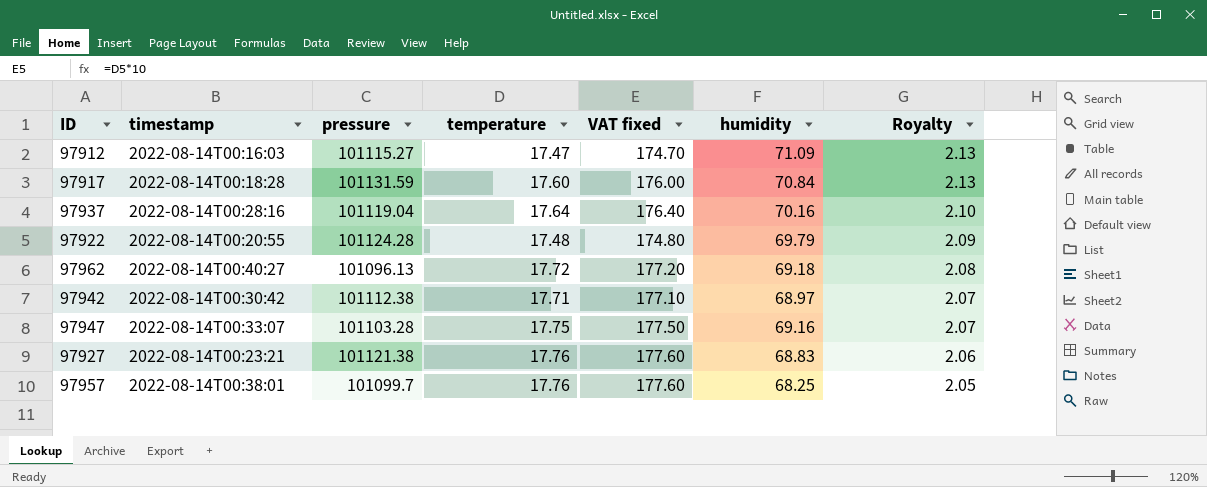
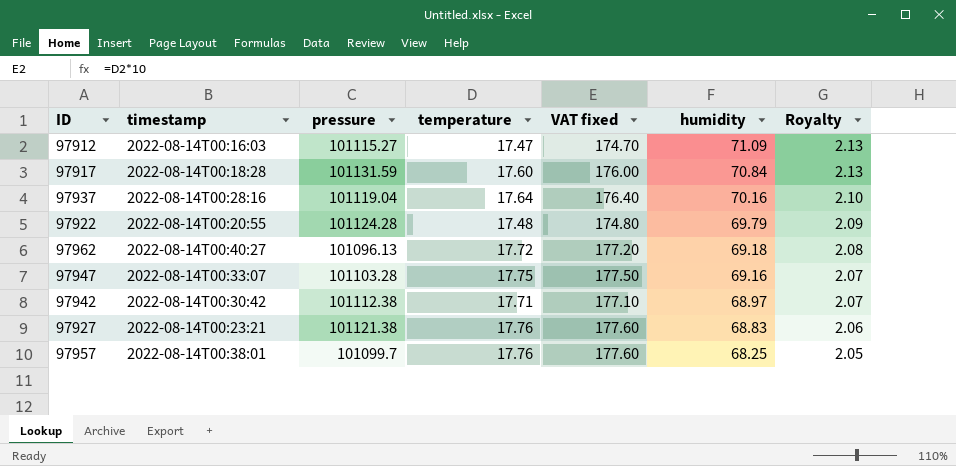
row order: Royalty descending -> humidity descending

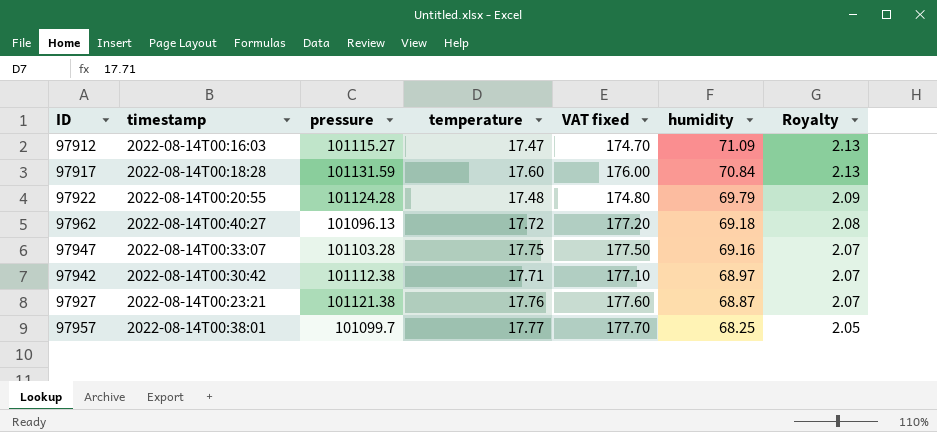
row 97937: 2022-08-14T00:28:16 | 101119.04 | 17.64 | 176.40 | 70.16 | 2.10 -> none
97927 | humidity: 68.83 -> 68.87
97927 | Royalty: 2.06 -> 2.07
97957 | temperature: 17.76 -> 17.77
97957 | VAT fixed: 177.60 -> 177.70

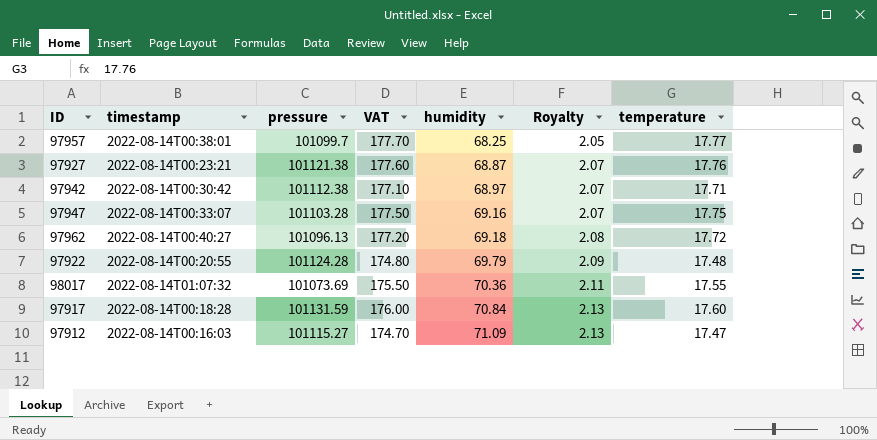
row order: humidity descending -> humidity ascending
column name: VAT fixed -> VAT
column temperature | position: 4 -> 7
row 98017: none -> 2022-08-14T01:07:32 | 101073.69 | 175.50 | 70.36 | 2.11 | 17.55

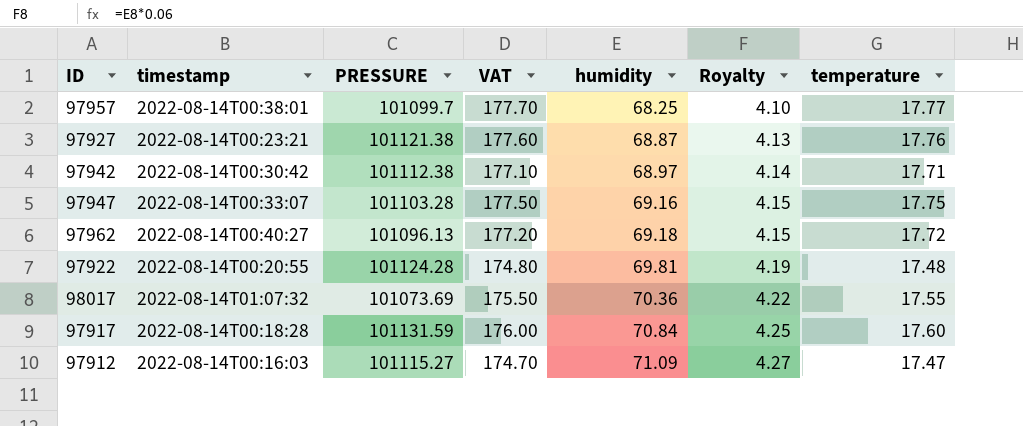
column name: pressure -> PRESSURE
column Royalty | formula: [humidity] * 0.03 -> [humidity] * 0.06
97922 | humidity: 69.79 -> 69.81

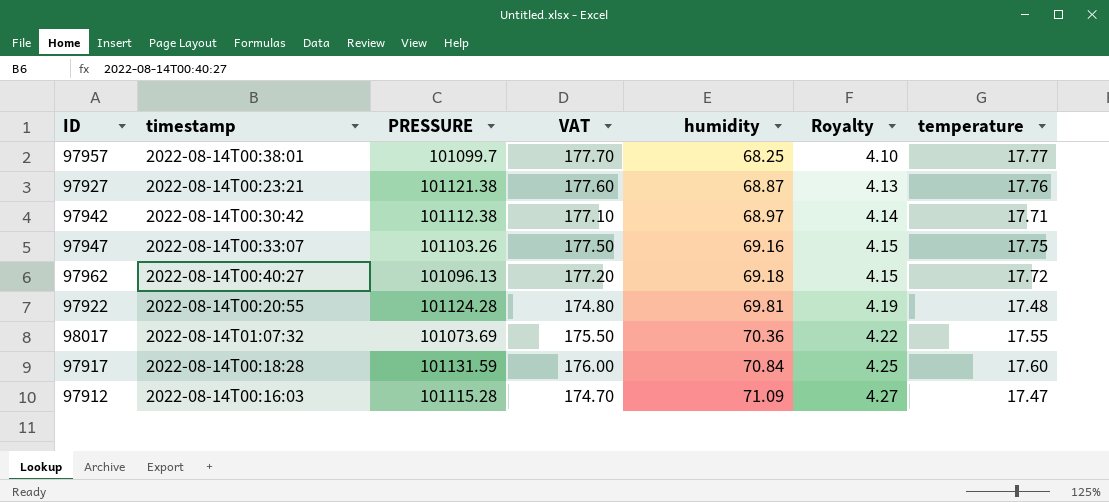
97947 | PRESSURE: 101103.28 -> 101103.26
97912 | PRESSURE: 101115.27 -> 101115.28

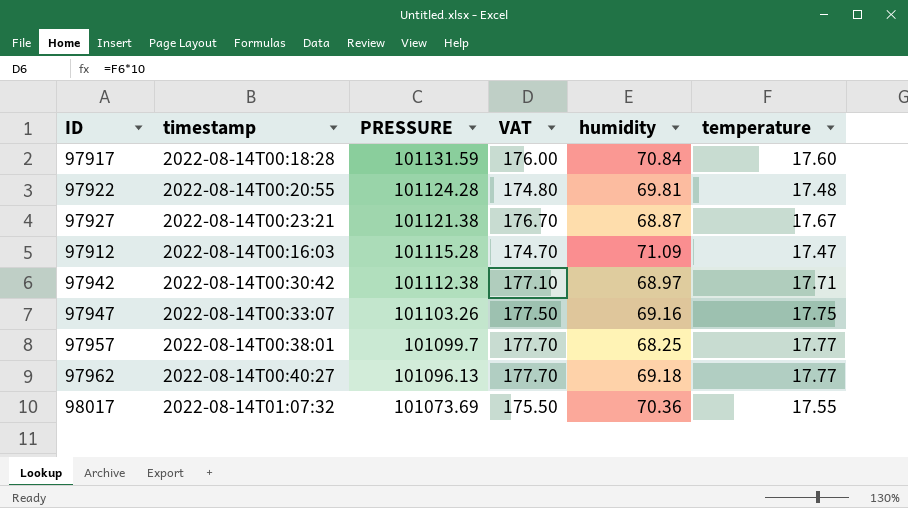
row order: humidity ascending -> PRESSURE descending
column Royalty | formula: [humidity] * 0.06 -> none
97927 | VAT: 177.60 -> 176.70
97927 | temperature: 17.76 -> 17.67
97962 | VAT: 177.20 -> 177.70
97962 | temperature: 17.72 -> 17.77

